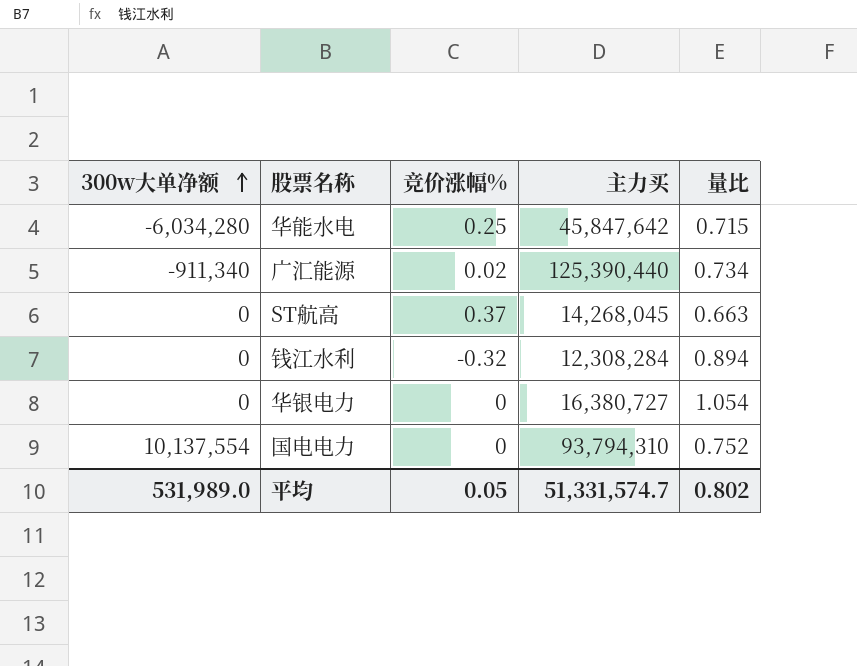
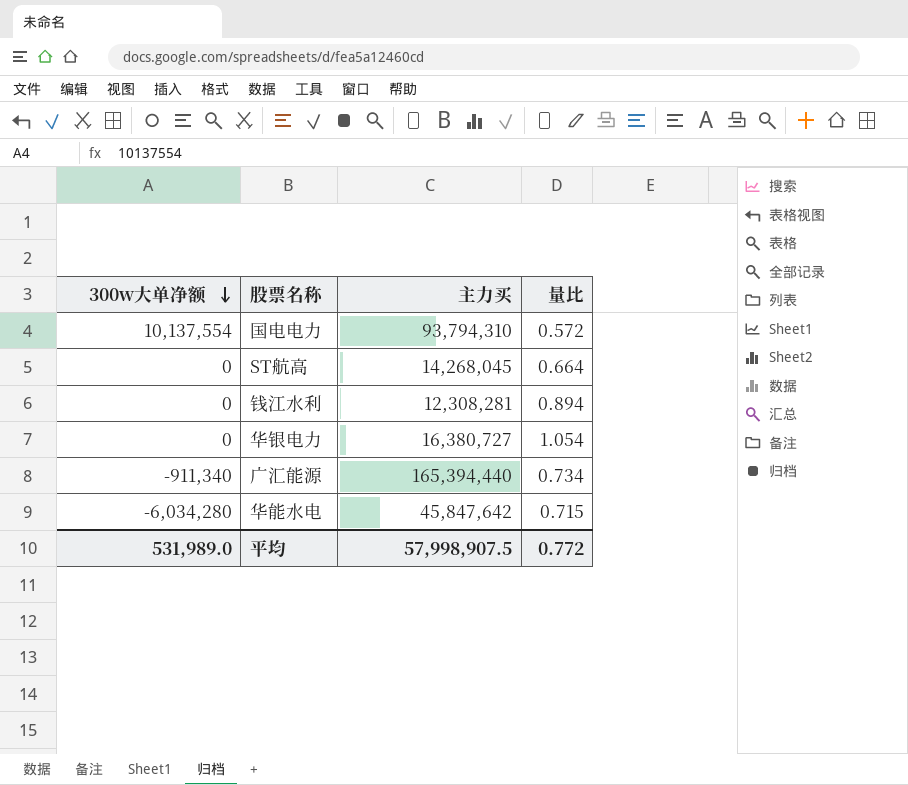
row order: 300w大单净额 ascending -> 300w大单净额 descending
column 竞价涨幅% | position: 3 -> none
国电电力 | 量比: 0.752 -> 0.572
ST航高 | 量比: 0.663 -> 0.664
钱江水利 | 主力买: 12,308,284 -> 12,308,281
广汇能源 | 主力买: 125,390,440 -> 165,394,440
平均 | 主力买: 51,331,574.7 -> 57,998,907.5
平均 | 量比: 0.802 -> 0.772

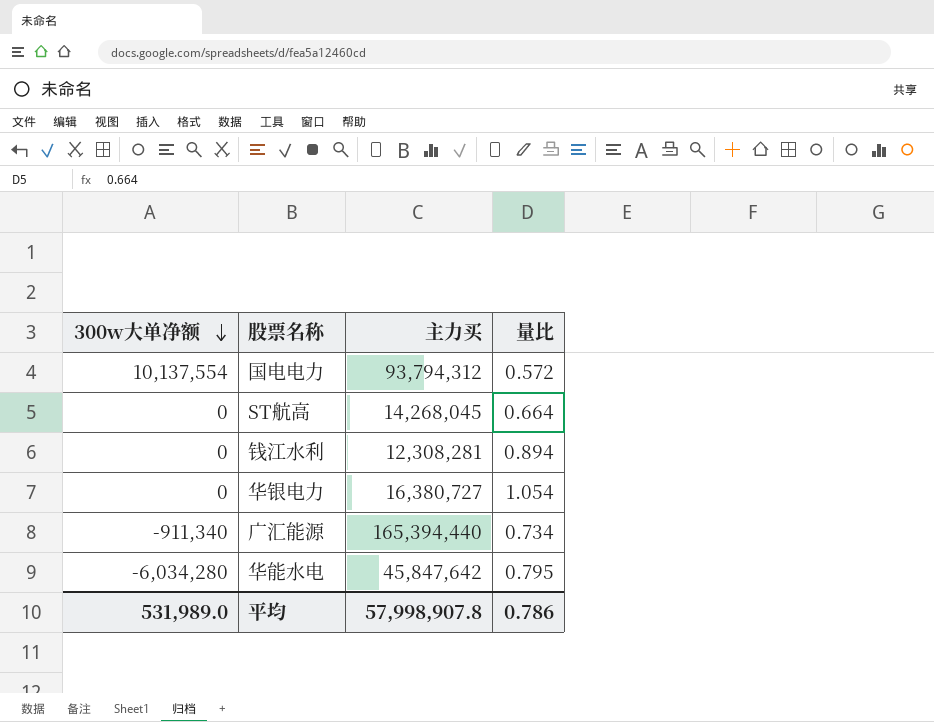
国电电力 | 主力买: 93,794,310 -> 93,794,312
华能水电 | 量比: 0.715 -> 0.795
平均 | 主力买: 57,998,907.5 -> 57,998,907.8
平均 | 量比: 0.772 -> 0.786

